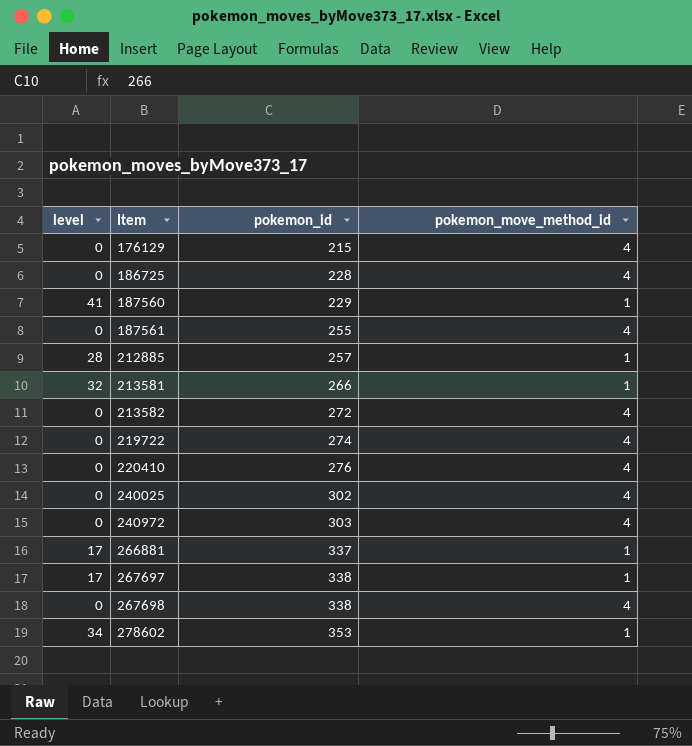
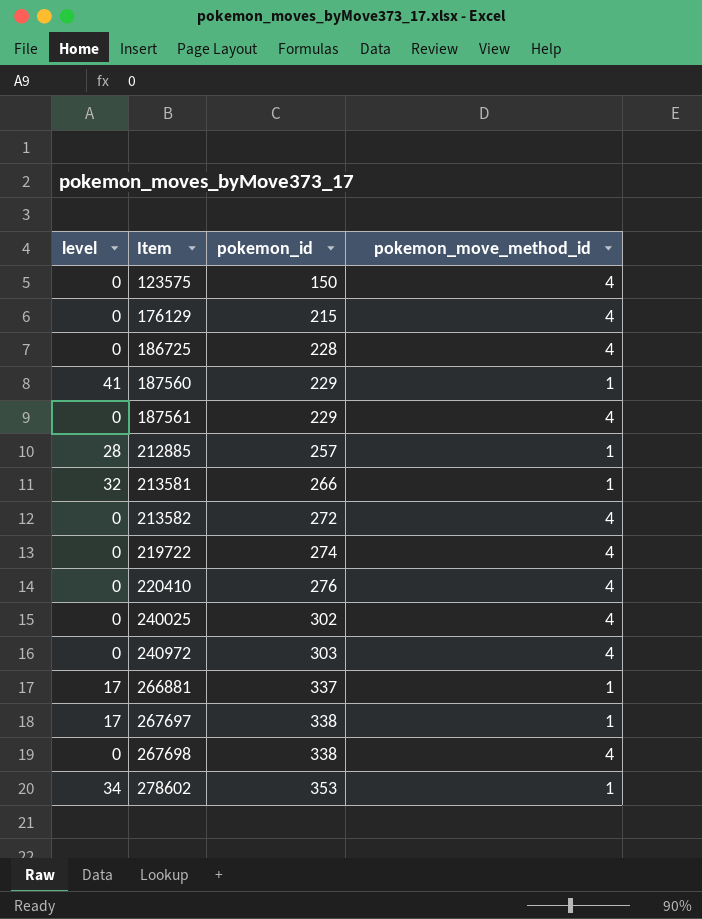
row 123575: none -> 0 | 150 | 4
187561 | pokemon_id: 255 -> 229

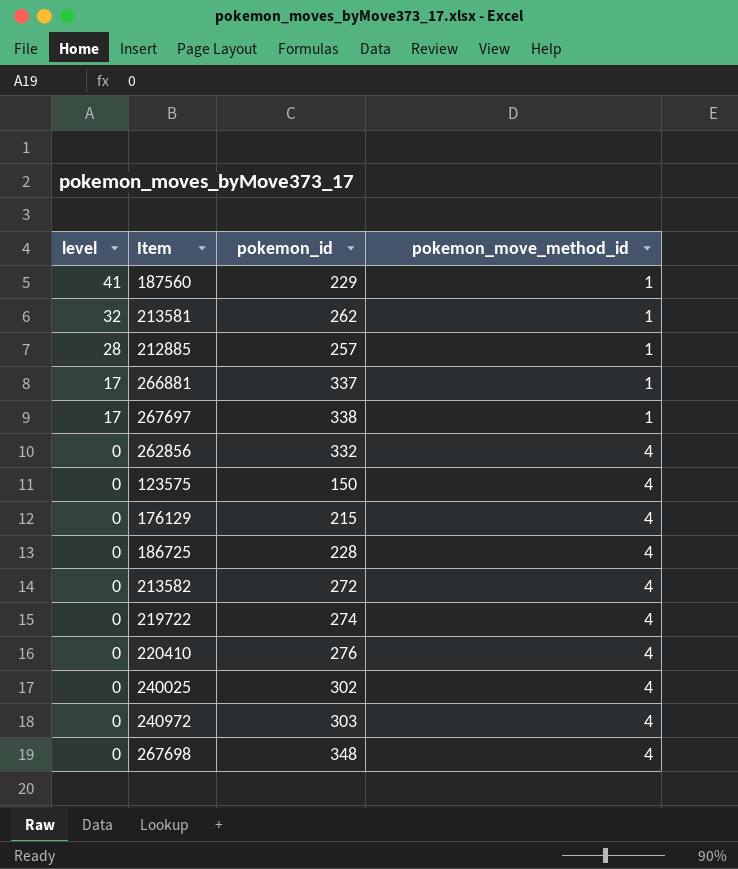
row order: Item ascending -> level descending
row 187561: 0 | 229 | 4 -> none
row 278602: 34 | 353 | 1 -> none
213581 | pokemon_id: 266 -> 262
row 262856: none -> 0 | 332 | 4
267698 | pokemon_id: 338 -> 348

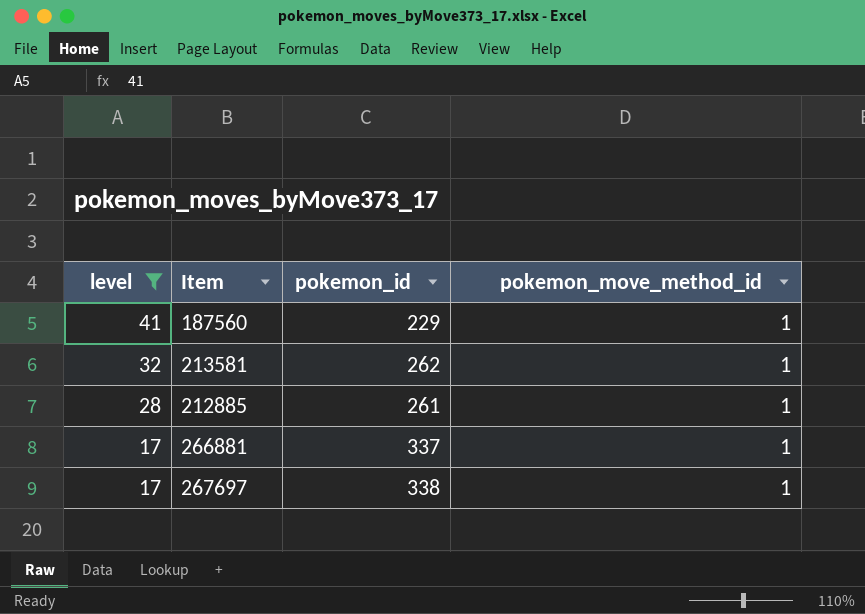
filter: none -> level != 0
212885 | pokemon_id: 257 -> 261

